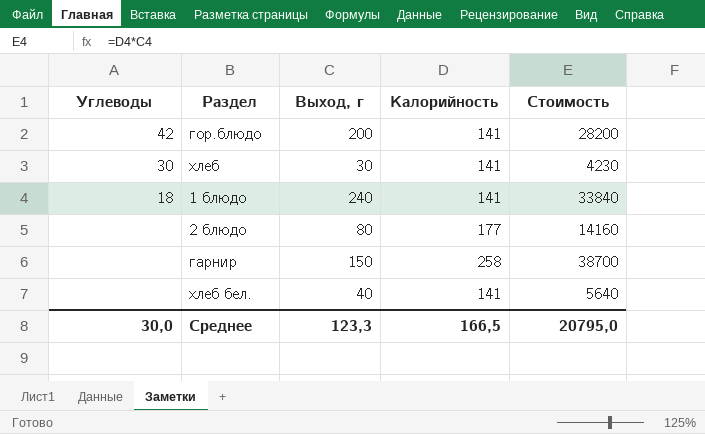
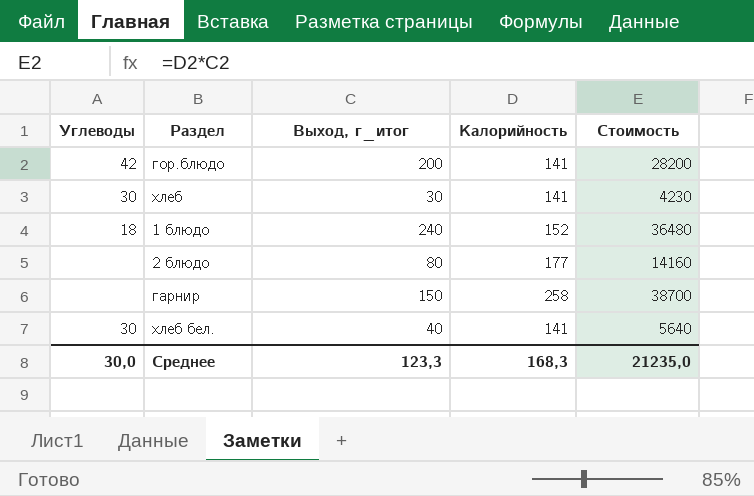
column name: Выход, г -> Выход, г_итог
1 блюдо | Калорийность: 141 -> 152
1 блюдо | Стоимость: 33840 -> 36480
хлеб бел. | Углеводы: none -> 30
Среднее | Калорийность: 166,5 -> 168,3
Среднее | Стоимость: 20795,0 -> 21235,0

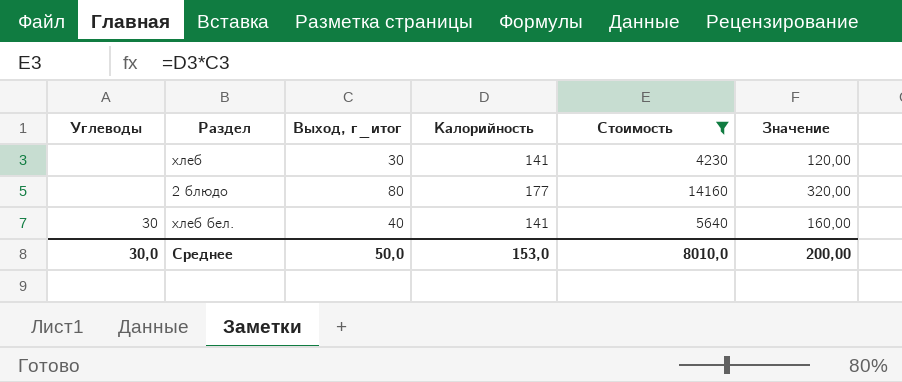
filter: none -> Стоимость <= 14160
column Значение | formula: none -> [Выход, г_итог] * 4
хлеб | Углеводы: 30 -> none
Среднее | Выход, г_итог: 123,3 -> 50,0
Среднее | Калорийность: 168,3 -> 153,0
Среднее | Стоимость: 21235,0 -> 8010,0

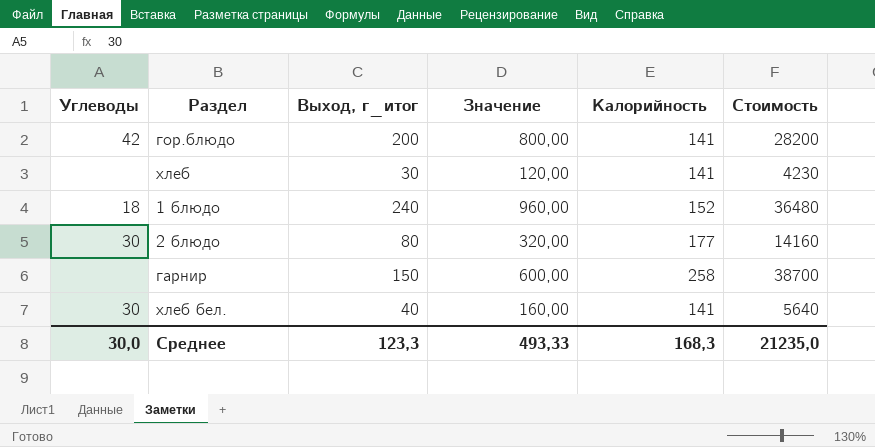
filter: Стоимость <= 14160 -> none
column Значение | position: 6 -> 4
2 блюдо | Углеводы: none -> 30
Среднее | Выход, г_итог: 50,0 -> 123,3
Среднее | Значение: 200,00 -> 493,33
Среднее | Калорийность: 153,0 -> 168,3
Среднее | Стоимость: 8010,0 -> 21235,0

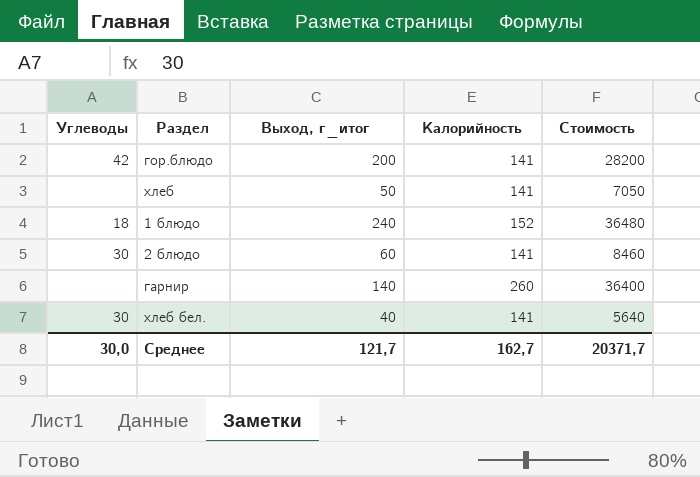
column Значение | formula: [Выход, г_итог] * 4 -> none
хлеб | Выход, г_итог: 30 -> 50
хлеб | Стоимость: 4230 -> 7050
2 блюдо | Выход, г_итог: 80 -> 60
2 блюдо | Калорийность: 177 -> 141
2 блюдо | Стоимость: 14160 -> 8460
гарнир | Выход, г_итог: 150 -> 140
гарнир | Калорийность: 258 -> 260
гарнир | Стоимость: 38700 -> 36400
Среднее | Выход, г_итог: 123,3 -> 121,7
Среднее | Калорийность: 168,3 -> 162,7
Среднее | Стоимость: 21235,0 -> 20371,7

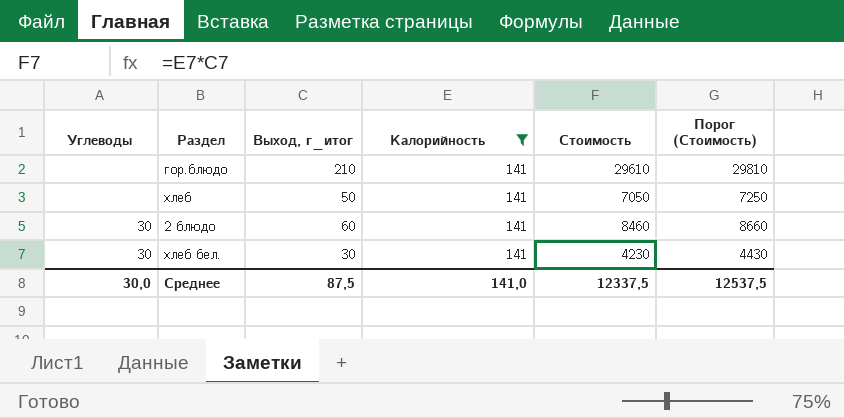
filter: none -> Калорийность = 141
column Порог (Стоимость) | formula: none -> [Стоимость] + 200
гор.блюдо | Углеводы: 42 -> none
гор.блюдо | Выход, г_итог: 200 -> 210
гор.блюдо | Стоимость: 28200 -> 29610
хлеб бел. | Выход, г_итог: 40 -> 30
хлеб бел. | Стоимость: 5640 -> 4230
Среднее | Выход, г_итог: 121,7 -> 87,5
Среднее | Калорийность: 162,7 -> 141,0
Среднее | Стоимость: 20371,7 -> 12337,5

